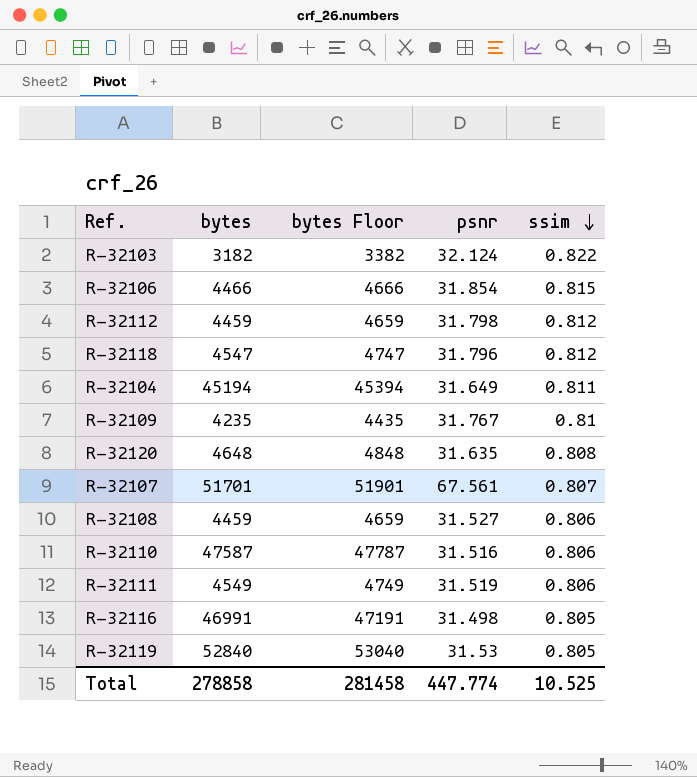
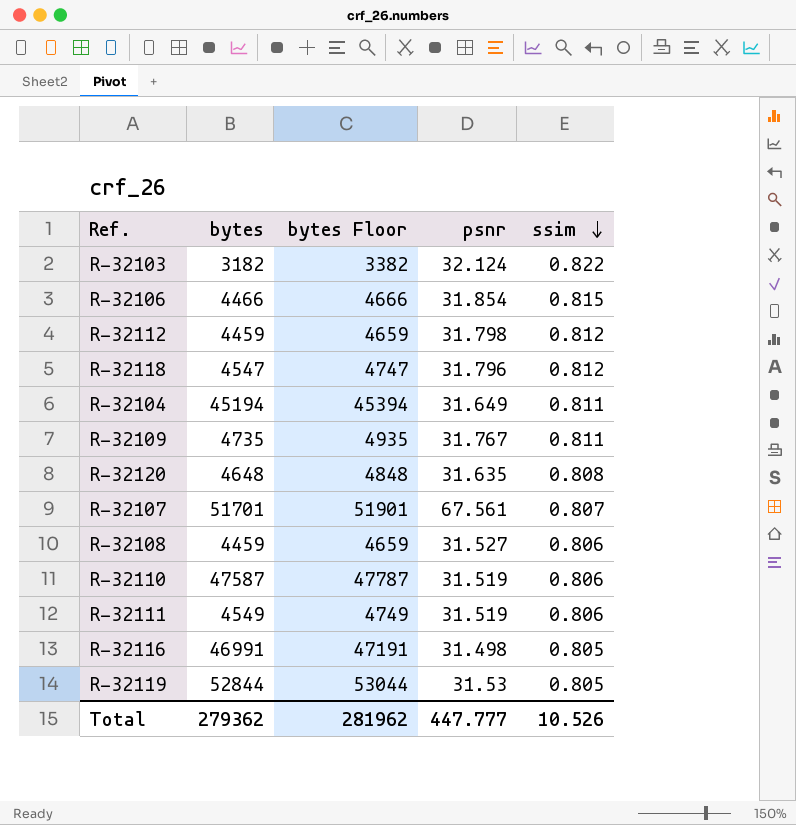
R-32109 | bytes: 4235 -> 4735
R-32109 | bytes Floor: 4435 -> 4935
R-32109 | ssim: 0.81 -> 0.811
R-32110 | psnr: 31.516 -> 31.519
R-32119 | bytes: 52840 -> 52844
R-32119 | bytes Floor: 53040 -> 53044
Total | bytes: 278858 -> 279362
Total | bytes Floor: 281458 -> 281962
Total | psnr: 447.774 -> 447.777
Total | ssim: 10.525 -> 10.526

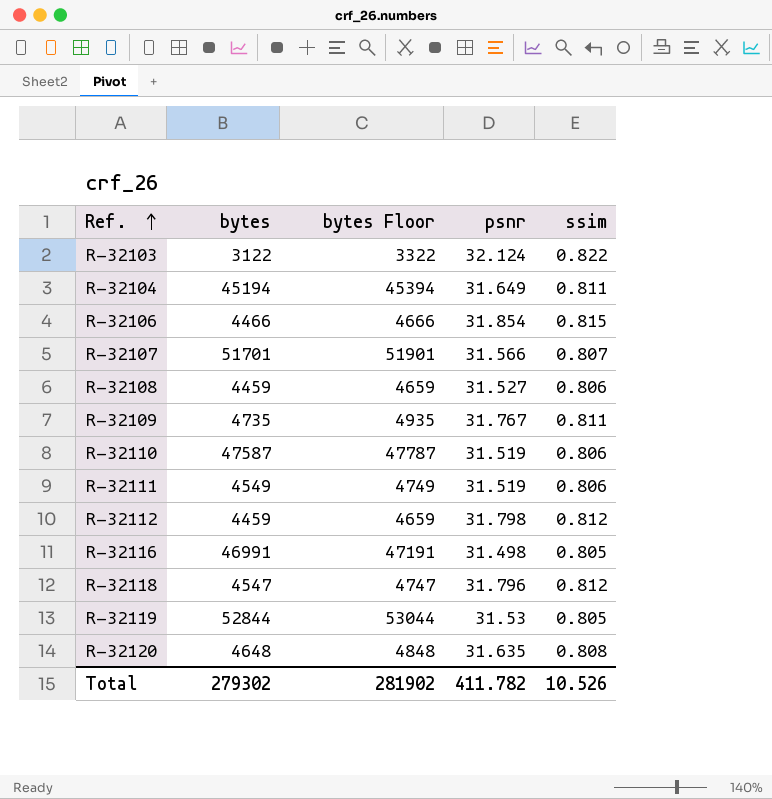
row order: ssim descending -> Ref. ascending
R-32103 | bytes: 3182 -> 3122
R-32103 | bytes Floor: 3382 -> 3322
R-32107 | psnr: 67.561 -> 31.566
Total | bytes: 279362 -> 279302
Total | bytes Floor: 281962 -> 281902
Total | psnr: 447.777 -> 411.782

